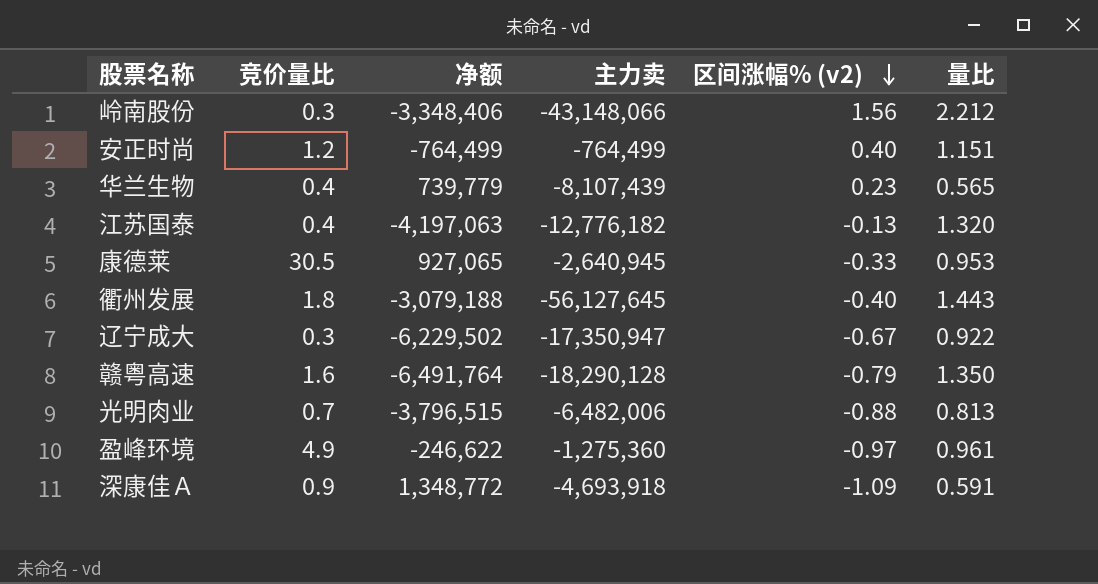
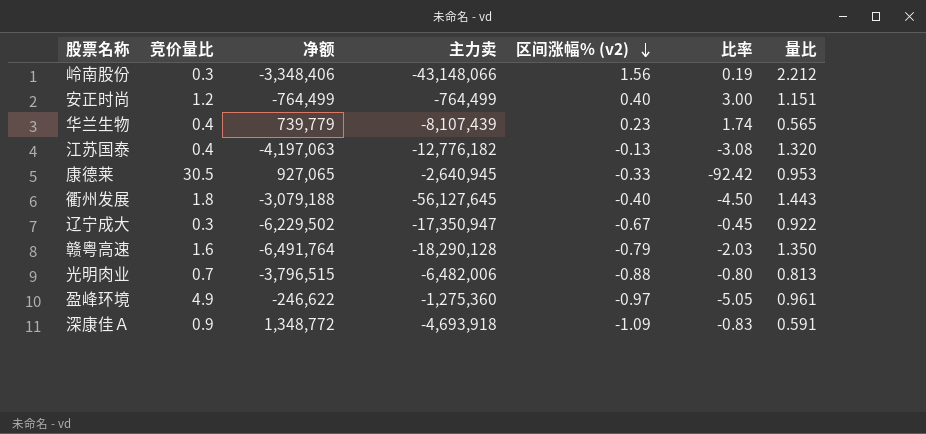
column 比率 | formula: none -> [竞价量比] / [区间涨幅% (v2)]

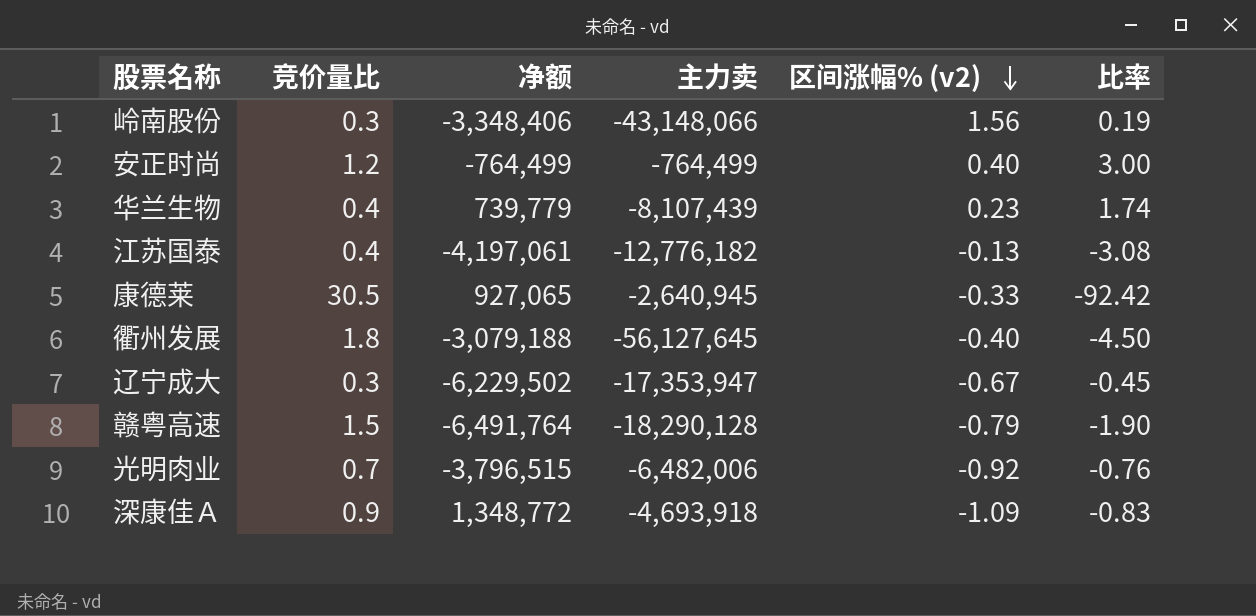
column 量比 | position: 7 -> none
row 盈峰环境: 4.9 | -246,622 | -1,275,360 | -0.97 | -5.05 | 0.961 -> none
江苏国泰 | 净额: -4,197,063 -> -4,197,061
辽宁成大 | 主力卖: -17,350,947 -> -17,353,947
赣粤高速 | 竞价量比: 1.6 -> 1.5
赣粤高速 | 比率: -2.03 -> -1.90
光明肉业 | 区间涨幅% (v2): -0.88 -> -0.92
光明肉业 | 比率: -0.80 -> -0.76

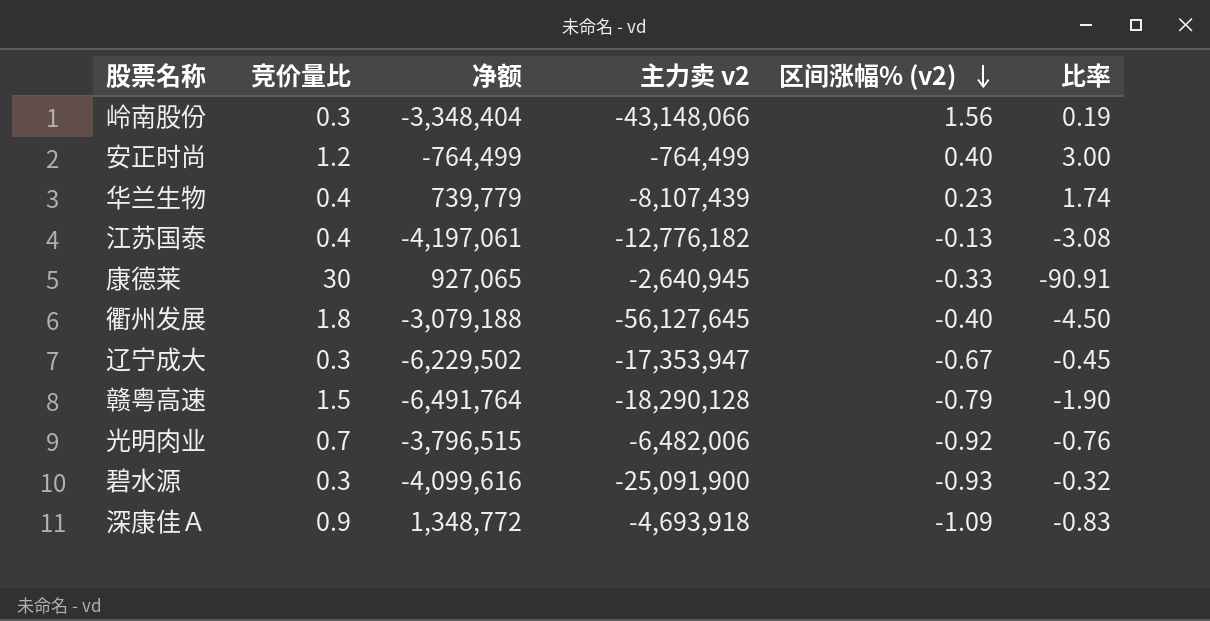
column name: 主力卖 -> 主力卖 v2
岭南股份 | 净额: -3,348,406 -> -3,348,404
康德莱 | 竞价量比: 30.5 -> 30
康德莱 | 比率: -92.42 -> -90.91
row 碧水源: none -> 0.3 | -4,099,616 | -25,091,900 | -0.93 | -0.32

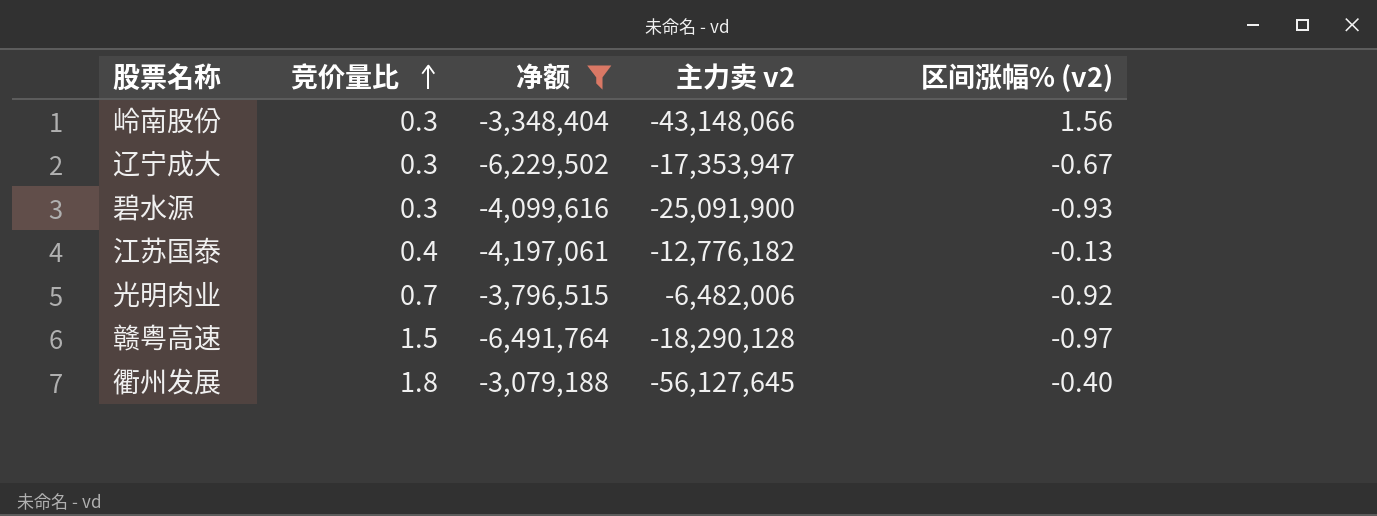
filter: none -> 净额 <= -3,079,188
row order: 区间涨幅% (v2) descending -> 竞价量比 ascending
column 比率 | formula: [竞价量比] / [区间涨幅% (v2)] -> none
赣粤高速 | 区间涨幅% (v2): -0.79 -> -0.97

